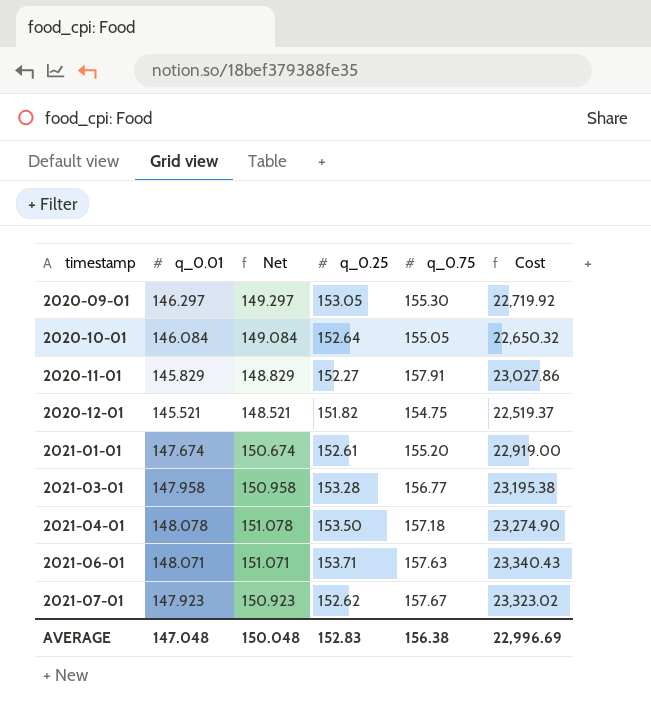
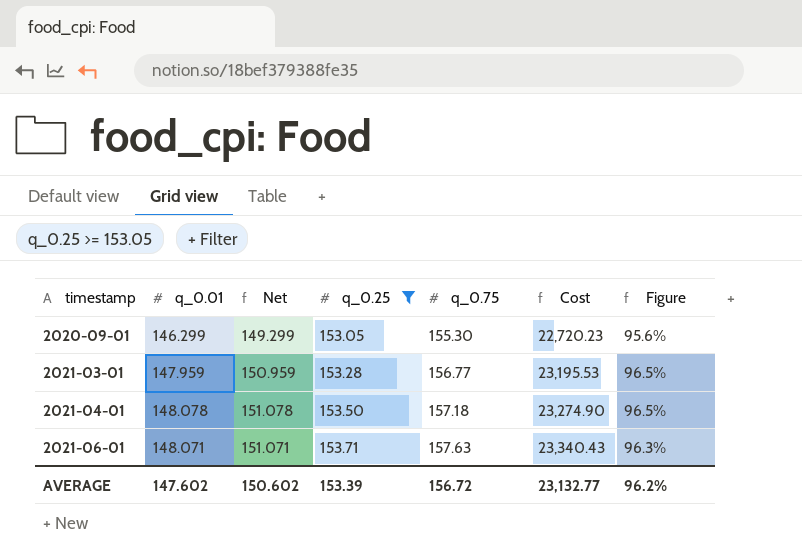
filter: none -> q_0.25 >= 153.05
column Figure | formula: none -> [q_0.01] / [q_0.25]
2020-09-01 | q_0.01: 146.297 -> 146.299
2020-09-01 | Net: 149.297 -> 149.299
2020-09-01 | Cost: 22,719.92 -> 22,720.23
2021-03-01 | q_0.01: 147.958 -> 147.959
2021-03-01 | Net: 150.958 -> 150.959
2021-03-01 | Cost: 23,195.38 -> 23,195.53
AVERAGE | q_0.01: 147.048 -> 147.602
AVERAGE | Net: 150.048 -> 150.602
AVERAGE | q_0.25: 152.83 -> 153.39
AVERAGE | q_0.75: 156.38 -> 156.72
AVERAGE | Cost: 22,996.69 -> 23,132.77

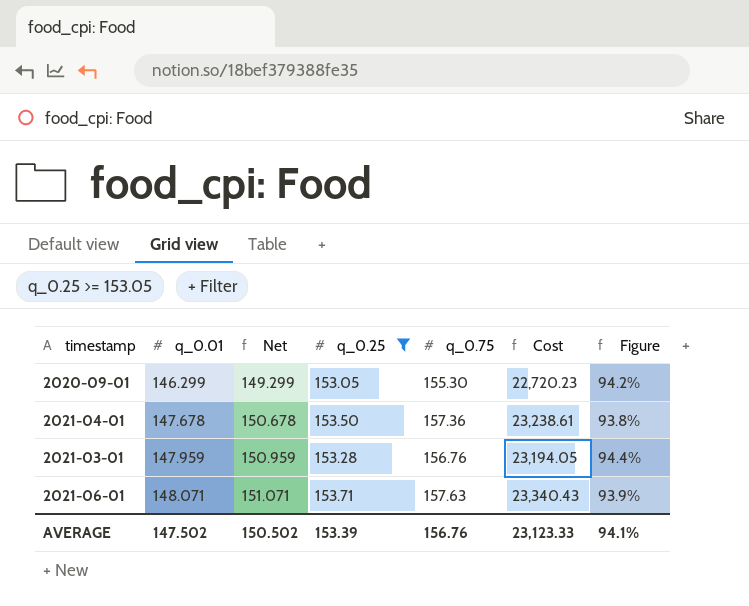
row order: timestamp ascending -> q_0.01 ascending
column Figure | formula: [q_0.01] / [q_0.25] -> [q_0.01] / [q_0.75]
2021-04-01 | q_0.01: 148.078 -> 147.678
2021-04-01 | Net: 151.078 -> 150.678
2021-04-01 | q_0.75: 157.18 -> 157.36
2021-04-01 | Cost: 23,274.90 -> 23,238.61
2021-03-01 | q_0.75: 156.77 -> 156.76
2021-03-01 | Cost: 23,195.53 -> 23,194.05
AVERAGE | q_0.01: 147.602 -> 147.502
AVERAGE | Net: 150.602 -> 150.502
AVERAGE | q_0.75: 156.72 -> 156.76
AVERAGE | Cost: 23,132.77 -> 23,123.33
AVERAGE | Figure: 96.2% -> 94.1%

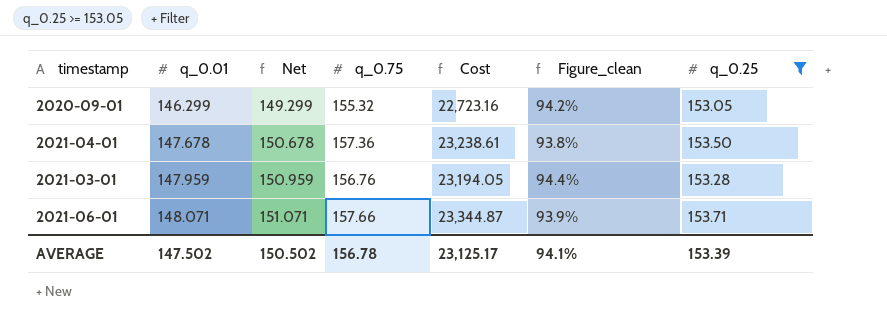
column name: Figure -> Figure_clean
column q_0.25 | position: 4 -> 7
2020-09-01 | q_0.75: 155.30 -> 155.32
2020-09-01 | Cost: 22,720.23 -> 22,723.16
2021-06-01 | q_0.75: 157.63 -> 157.66
2021-06-01 | Cost: 23,340.43 -> 23,344.87
AVERAGE | q_0.75: 156.76 -> 156.78
AVERAGE | Cost: 23,123.33 -> 23,125.17

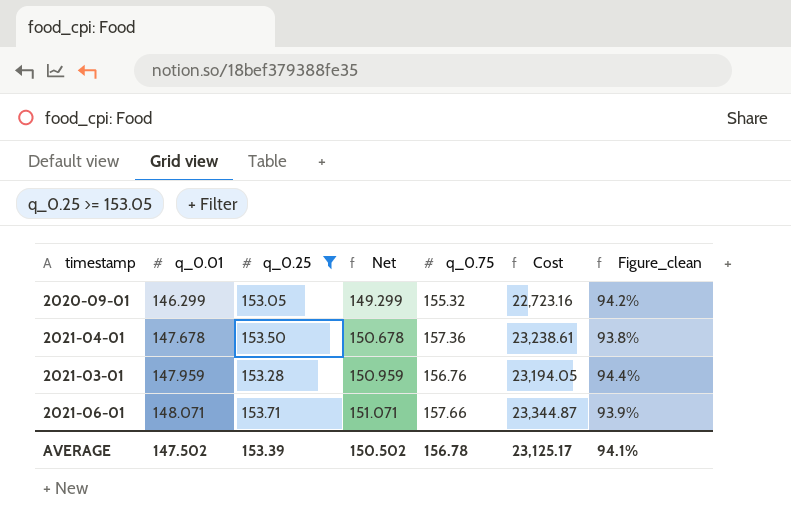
column q_0.25 | position: 7 -> 3

